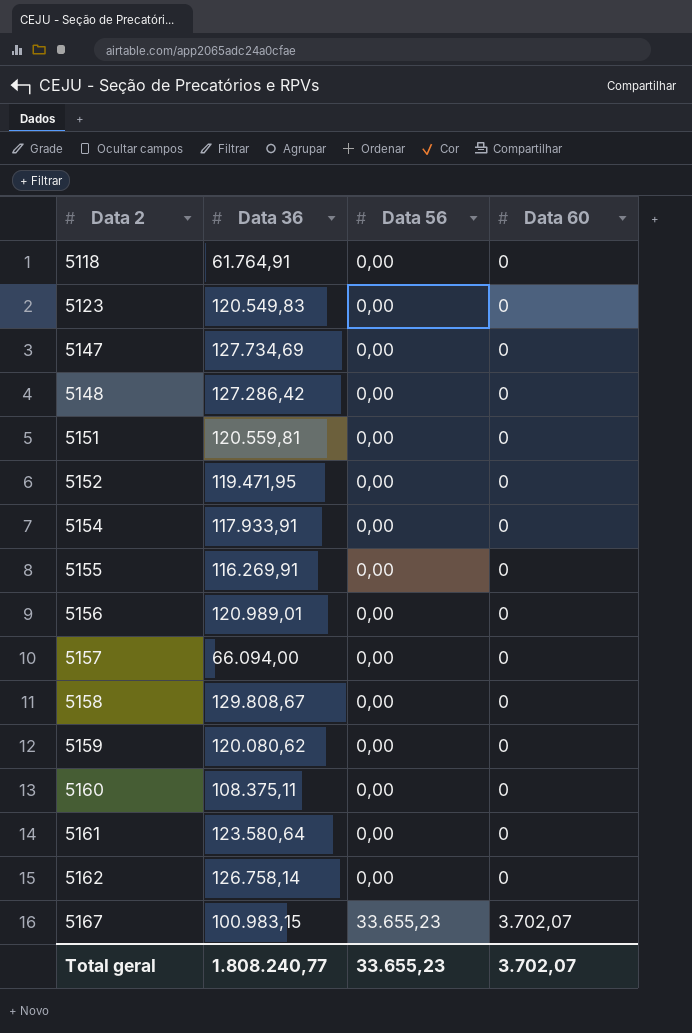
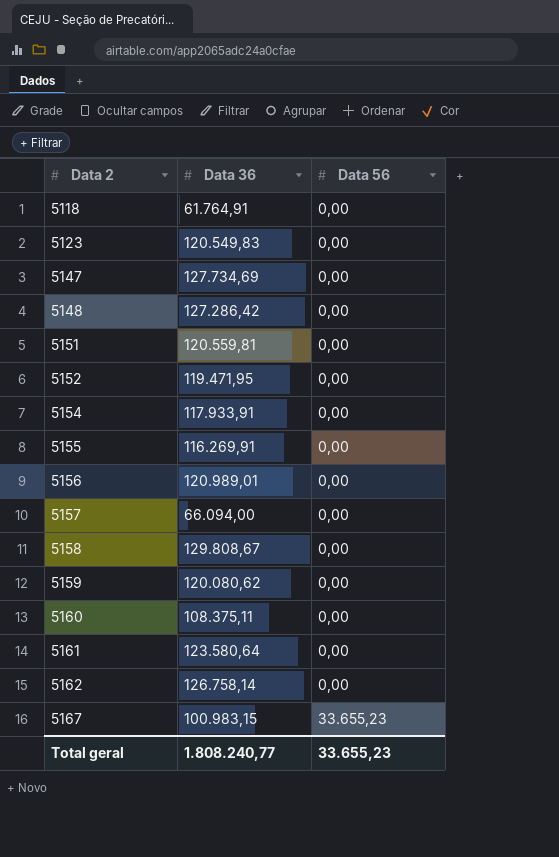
column Data 60 | position: 4 -> none

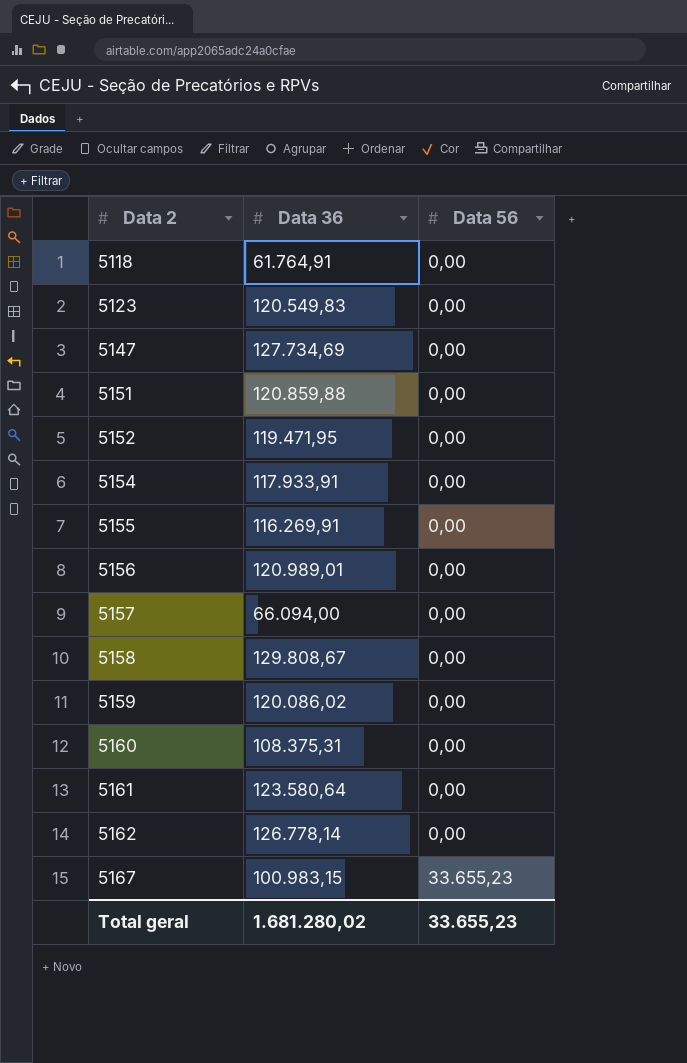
row 5148: 127.286,42 | 0,00 -> none
5151 | Data 36: 120.559,81 -> 120.859,88
5159 | Data 36: 120.080,62 -> 120.086,02
5160 | Data 36: 108.375,11 -> 108.375,31
5162 | Data 36: 126.758,14 -> 126.778,14
Total geral | Data 36: 1.808.240,77 -> 1.681.280,02

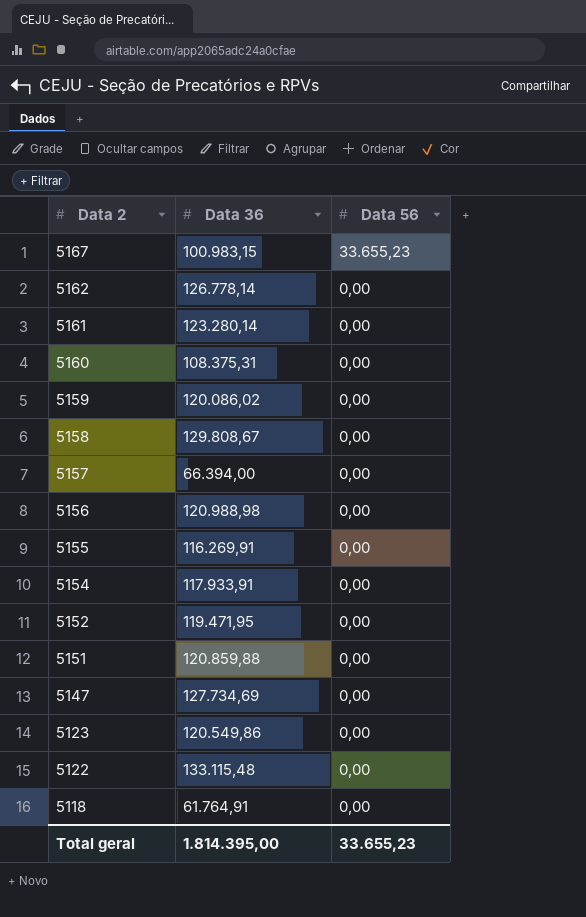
row order: Data 2 ascending -> Data 2 descending
5161 | Data 36: 123.580,64 -> 123.280,14
5157 | Data 36: 66.094,00 -> 66.394,00
5156 | Data 36: 120.989,01 -> 120.988,98
5123 | Data 36: 120.549,83 -> 120.549,86
row 5122: none -> 133.115,48 | 0,00
Total geral | Data 36: 1.681.280,02 -> 1.814.395,00

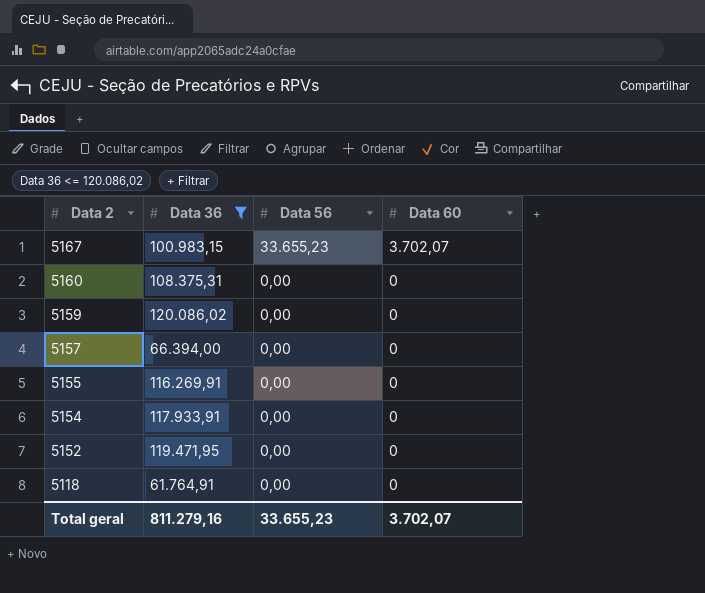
filter: none -> Data 36 <= 120.086,02
column Data 60 | position: none -> 4
Total geral | Data 36: 1.814.395,00 -> 811.279,16

